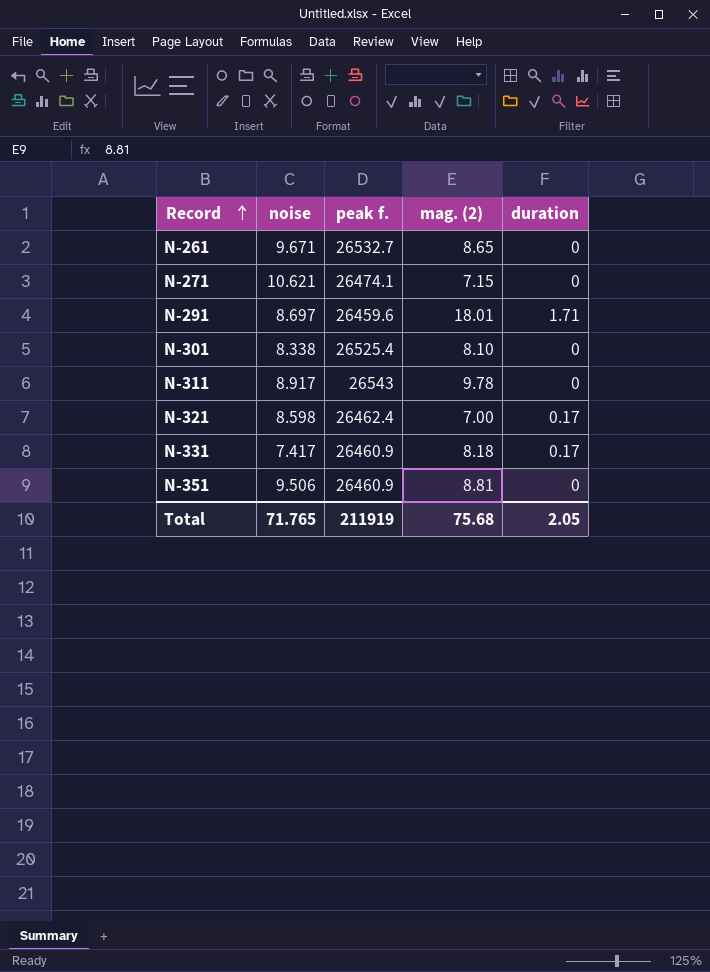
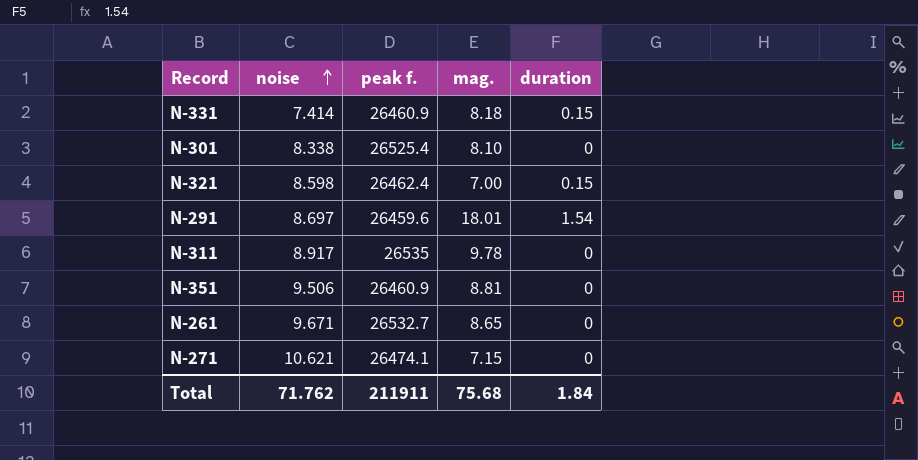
row order: Record ascending -> noise ascending
column name: mag. (2) -> mag.
N-331 | noise: 7.417 -> 7.414
N-331 | duration: 0.17 -> 0.15
N-321 | duration: 0.17 -> 0.15
N-291 | duration: 1.71 -> 1.54
N-311 | peak f.: 26543 -> 26535
Total | noise: 71.765 -> 71.762
Total | peak f.: 211919 -> 211911
Total | duration: 2.05 -> 1.84

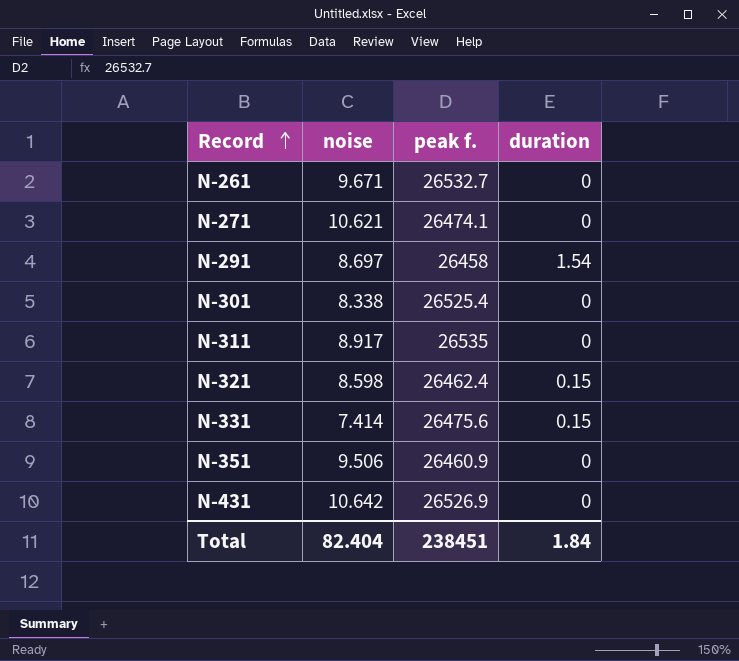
row order: noise ascending -> Record ascending
column mag. | position: 4 -> none
N-291 | peak f.: 26459.6 -> 26458
N-331 | peak f.: 26460.9 -> 26475.6
row N-431: none -> 10.642 | 26526.9 | 0
Total | noise: 71.762 -> 82.404
Total | peak f.: 211911 -> 238451

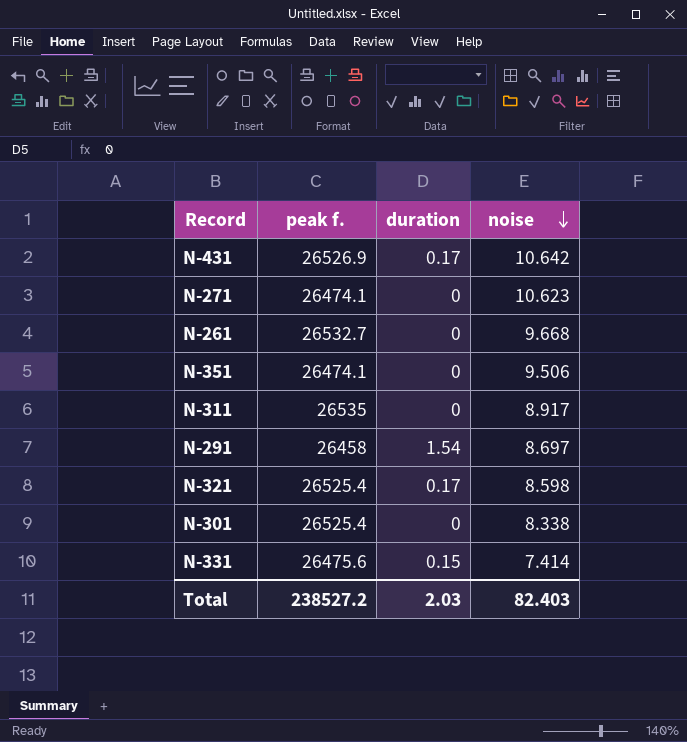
row order: Record ascending -> noise descending
column noise | position: 2 -> 4
N-431 | duration: 0 -> 0.17
N-271 | noise: 10.621 -> 10.623
N-261 | noise: 9.671 -> 9.668
N-351 | peak f.: 26460.9 -> 26474.1
N-321 | peak f.: 26462.4 -> 26525.4
N-321 | duration: 0.15 -> 0.17
Total | peak f.: 238451 -> 238527.2
Total | duration: 1.84 -> 2.03
Total | noise: 82.404 -> 82.403

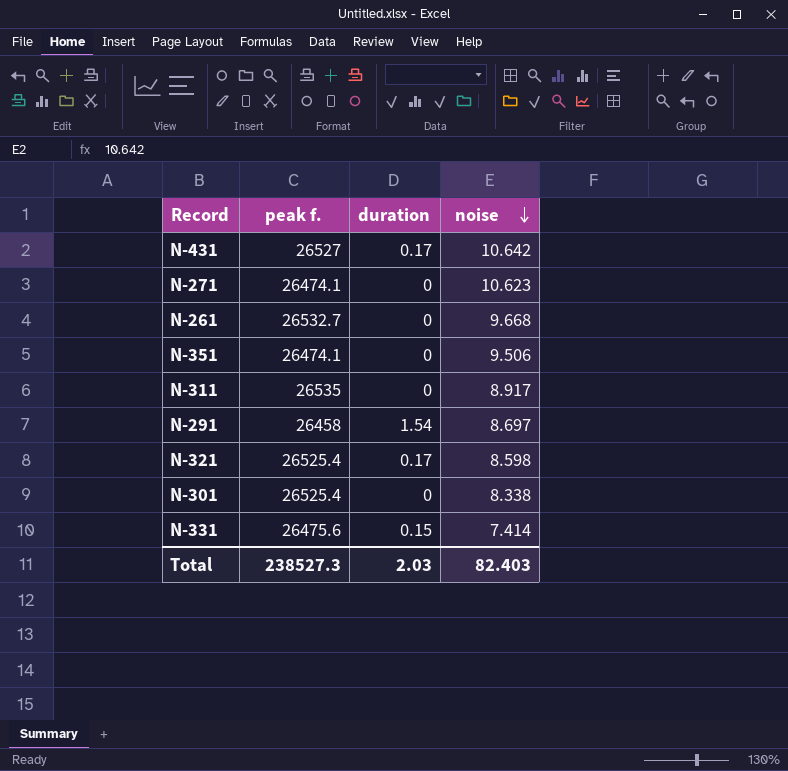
N-431 | peak f.: 26526.9 -> 26527
Total | peak f.: 238527.2 -> 238527.3

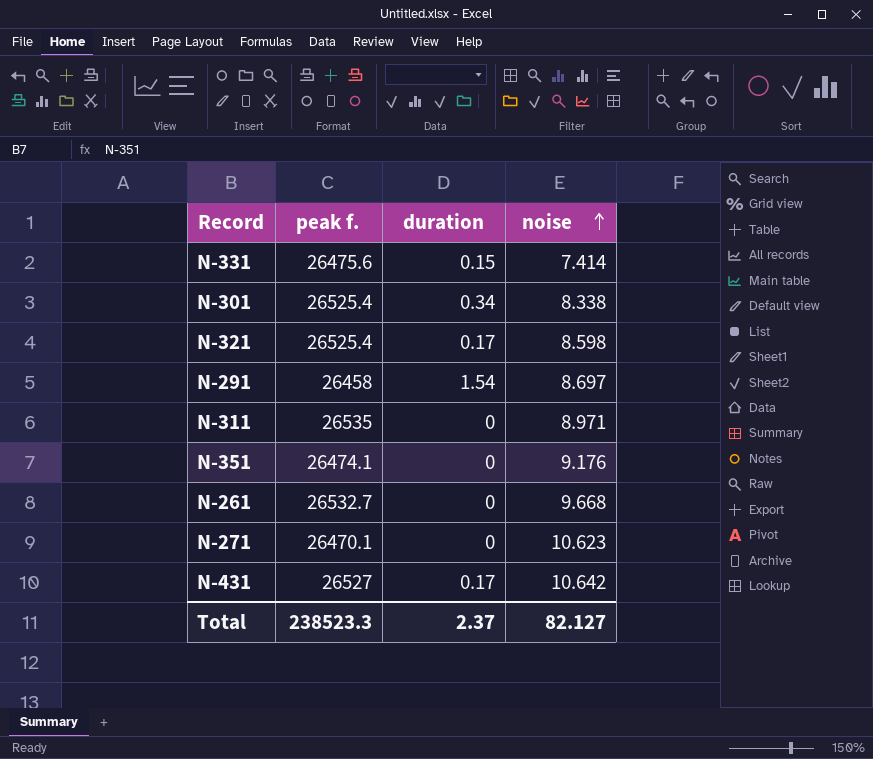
row order: noise descending -> noise ascending
N-301 | duration: 0 -> 0.34
N-311 | noise: 8.917 -> 8.971
N-351 | noise: 9.506 -> 9.176
N-271 | peak f.: 26474.1 -> 26470.1
Total | peak f.: 238527.3 -> 238523.3
Total | duration: 2.03 -> 2.37
Total | noise: 82.403 -> 82.127

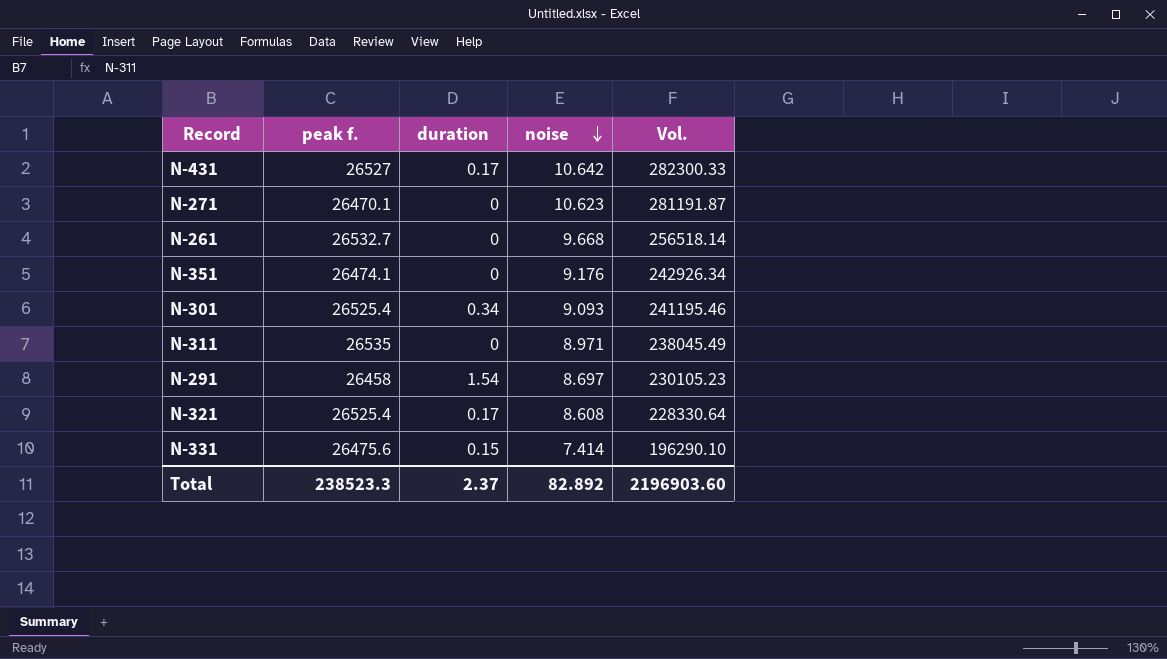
row order: noise ascending -> noise descending
column Vol. | formula: none -> [peak f.] * [noise]
N-301 | noise: 8.338 -> 9.093
N-321 | noise: 8.598 -> 8.608
Total | noise: 82.127 -> 82.892

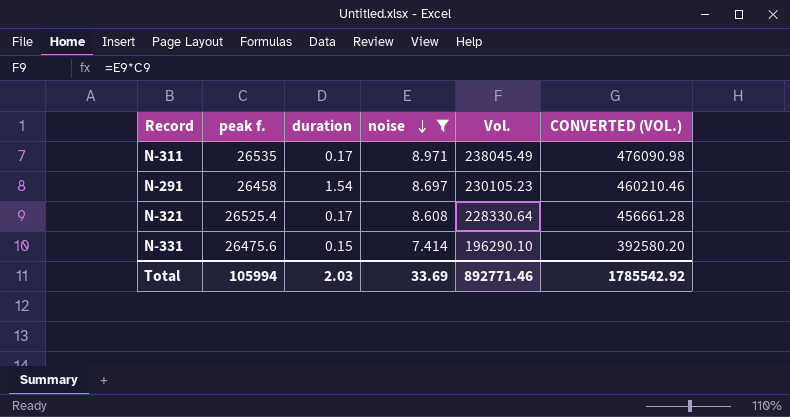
filter: none -> noise <= 8.971
column CONVERTED (VOL.) | formula: none -> [Vol.] * 2
N-311 | duration: 0 -> 0.17
Total | peak f.: 238523.3 -> 105994
Total | duration: 2.37 -> 2.03
Total | noise: 82.892 -> 33.69
Total | Vol.: 2196903.60 -> 892771.46

